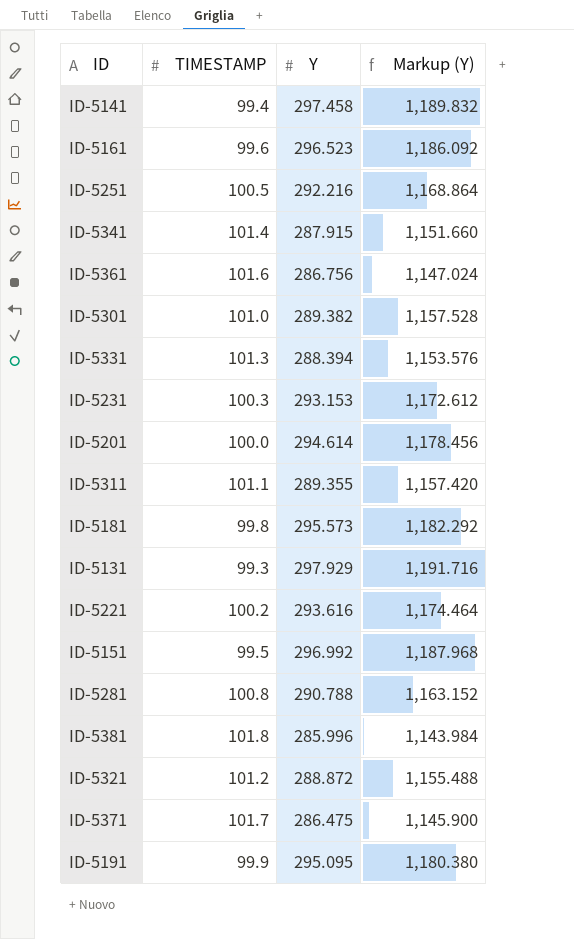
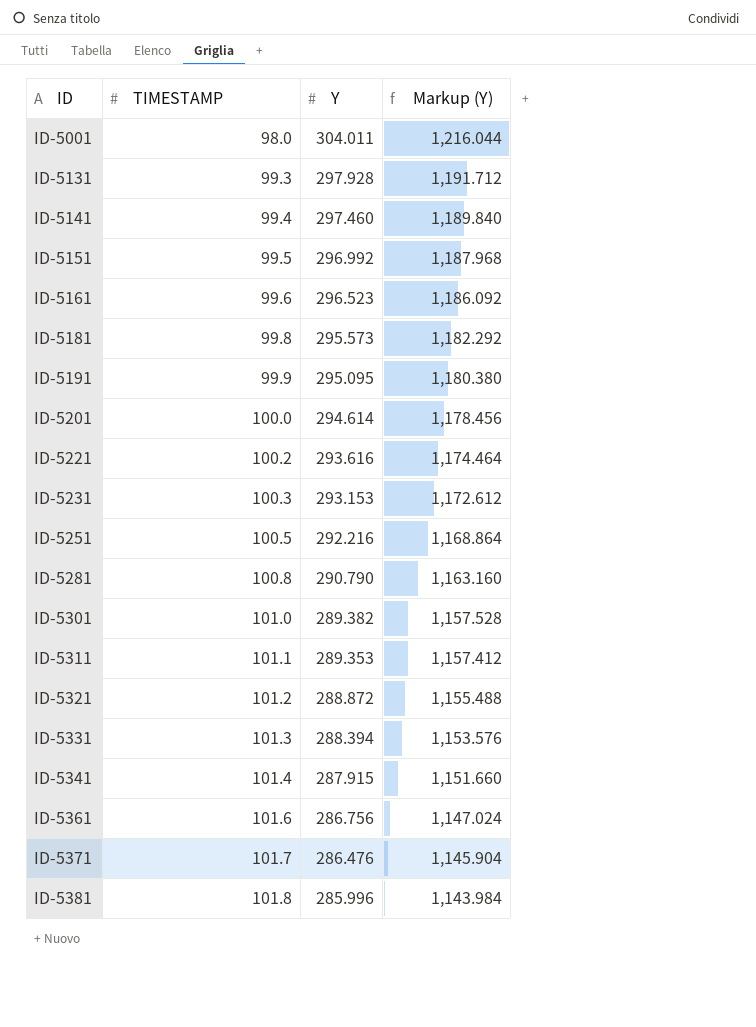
row order: none -> ID ascending
row ID-5001: none -> 98.0 | 304.011 | 1,216.044
ID-5131 | Y: 297.929 -> 297.928
ID-5131 | Markup (Y): 1,191.716 -> 1,191.712
ID-5141 | Y: 297.458 -> 297.460
ID-5141 | Markup (Y): 1,189.832 -> 1,189.840
ID-5281 | Y: 290.788 -> 290.790
ID-5281 | Markup (Y): 1,163.152 -> 1,163.160
ID-5311 | Y: 289.355 -> 289.353
ID-5311 | Markup (Y): 1,157.420 -> 1,157.412
ID-5371 | Y: 286.475 -> 286.476
ID-5371 | Markup (Y): 1,145.900 -> 1,145.904

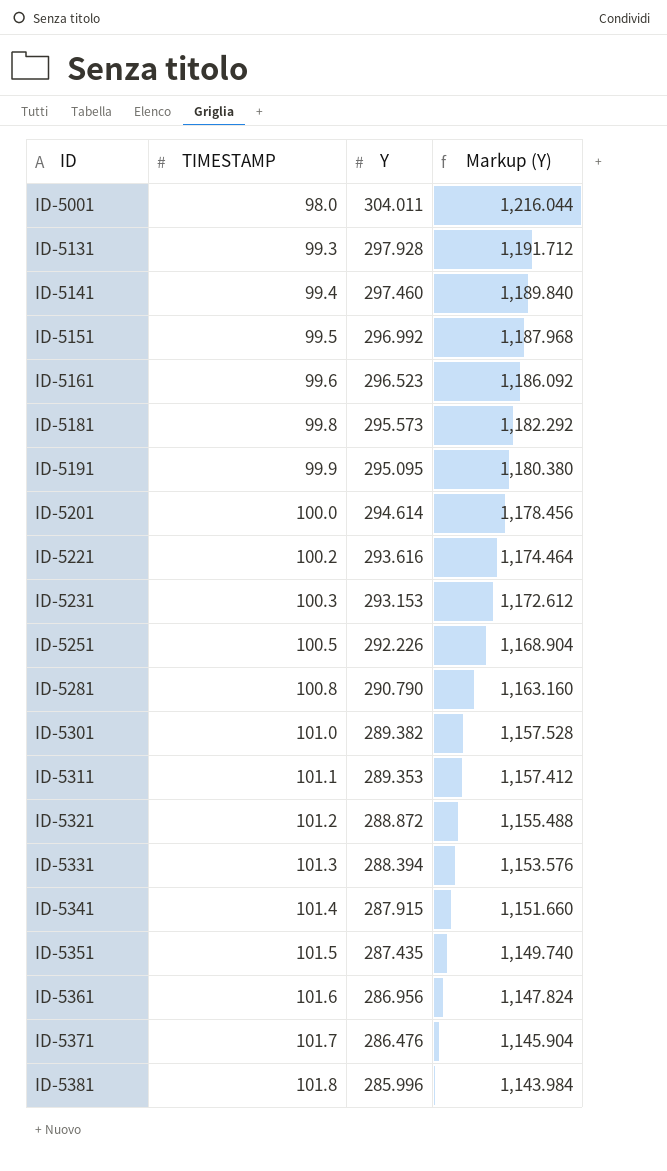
ID-5251 | Y: 292.216 -> 292.226
ID-5251 | Markup (Y): 1,168.864 -> 1,168.904
row ID-5351: none -> 101.5 | 287.435 | 1,149.740
ID-5361 | Y: 286.756 -> 286.956
ID-5361 | Markup (Y): 1,147.024 -> 1,147.824

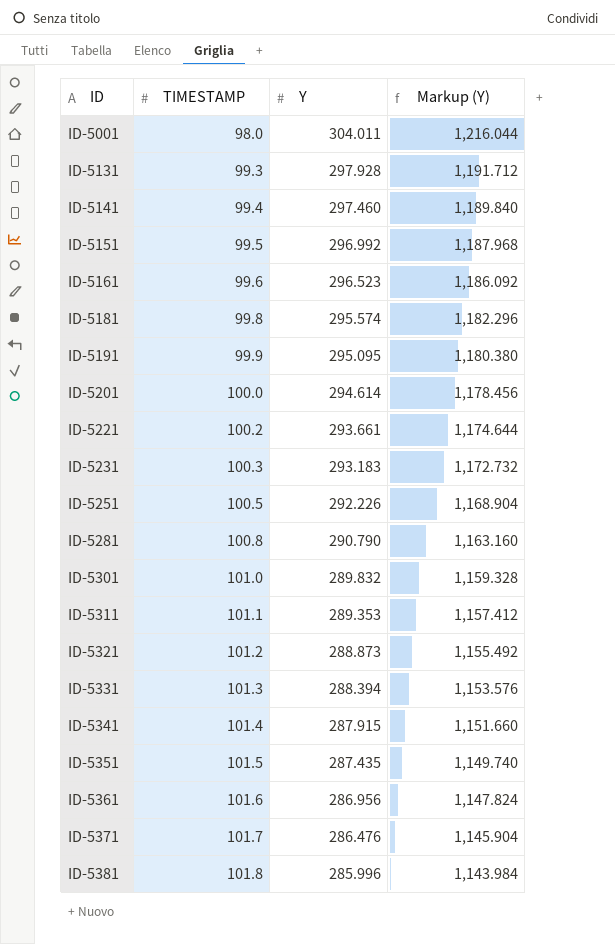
ID-5181 | Y: 295.573 -> 295.574
ID-5181 | Markup (Y): 1,182.292 -> 1,182.296
ID-5221 | Y: 293.616 -> 293.661
ID-5221 | Markup (Y): 1,174.464 -> 1,174.644
ID-5231 | Y: 293.153 -> 293.183
ID-5231 | Markup (Y): 1,172.612 -> 1,172.732
ID-5301 | Y: 289.382 -> 289.832
ID-5301 | Markup (Y): 1,157.528 -> 1,159.328
ID-5321 | Y: 288.872 -> 288.873
ID-5321 | Markup (Y): 1,155.488 -> 1,155.492

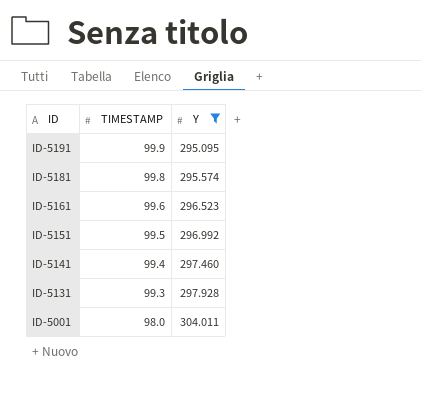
filter: none -> Y >= 295.095
row order: ID ascending -> ID descending
column Markup (Y) | formula: [Y] * 4 -> none

